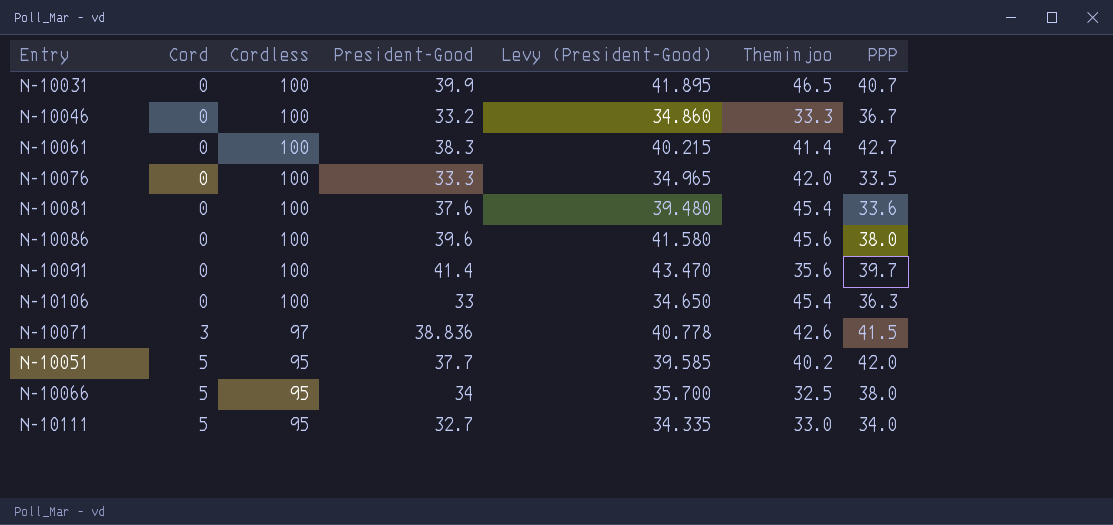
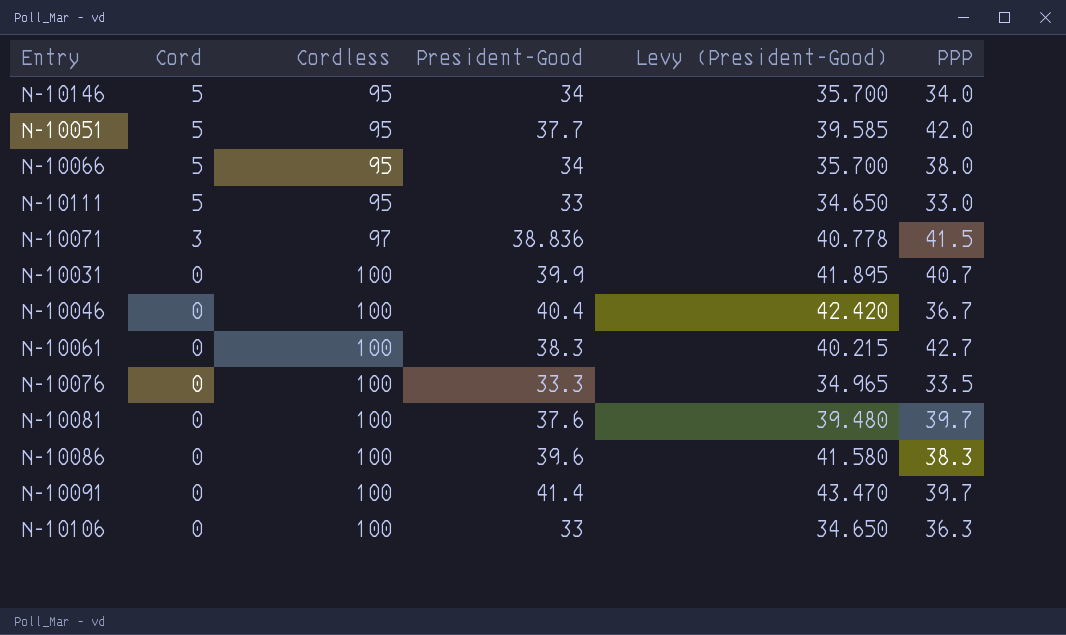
row order: Cord ascending -> Cord descending
column Theminjoo | position: 6 -> none
row N-10146: none -> 5 | 95 | 34 | 35.700 | 34.0
N-10111 | President-Good: 32.7 -> 33
N-10111 | Levy (President-Good): 34.335 -> 34.650
N-10111 | PPP: 34.0 -> 33.0
N-10046 | President-Good: 33.2 -> 40.4
N-10046 | Levy (President-Good): 34.860 -> 42.420
N-10081 | PPP: 33.6 -> 39.7
N-10086 | PPP: 38.0 -> 38.3

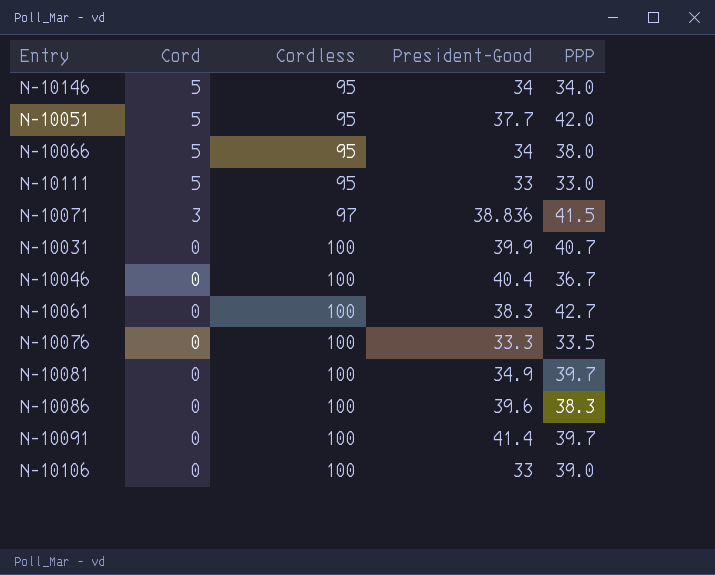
column Levy (President-Good) | formula: [President-Good] * 1.05 -> none
N-10081 | President-Good: 37.6 -> 34.9
N-10106 | PPP: 36.3 -> 39.0

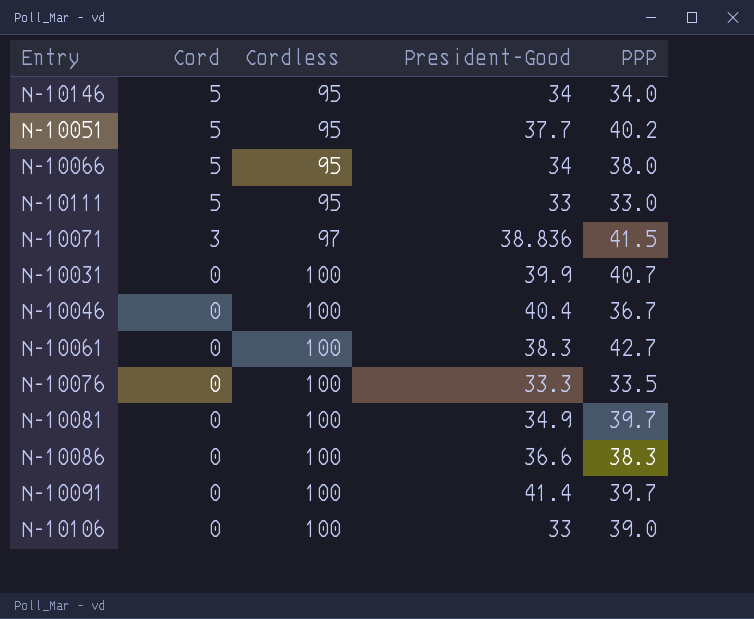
N-10051 | PPP: 42.0 -> 40.2
N-10086 | President-Good: 39.6 -> 36.6

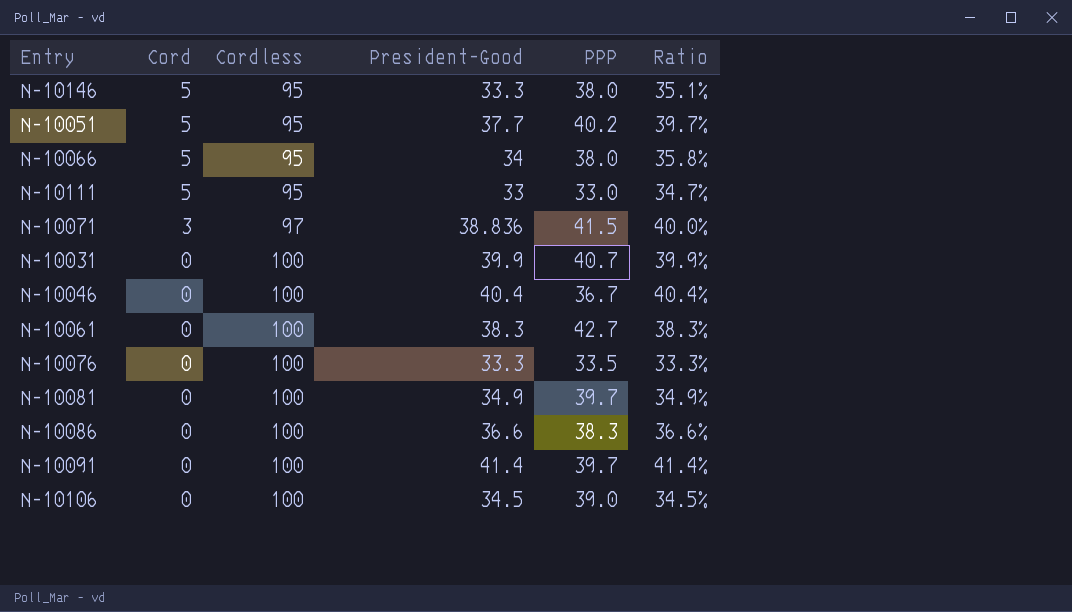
column Ratio | formula: none -> [President-Good] / [Cordless]
N-10146 | President-Good: 34 -> 33.3
N-10146 | PPP: 34.0 -> 38.0
N-10106 | President-Good: 33 -> 34.5

